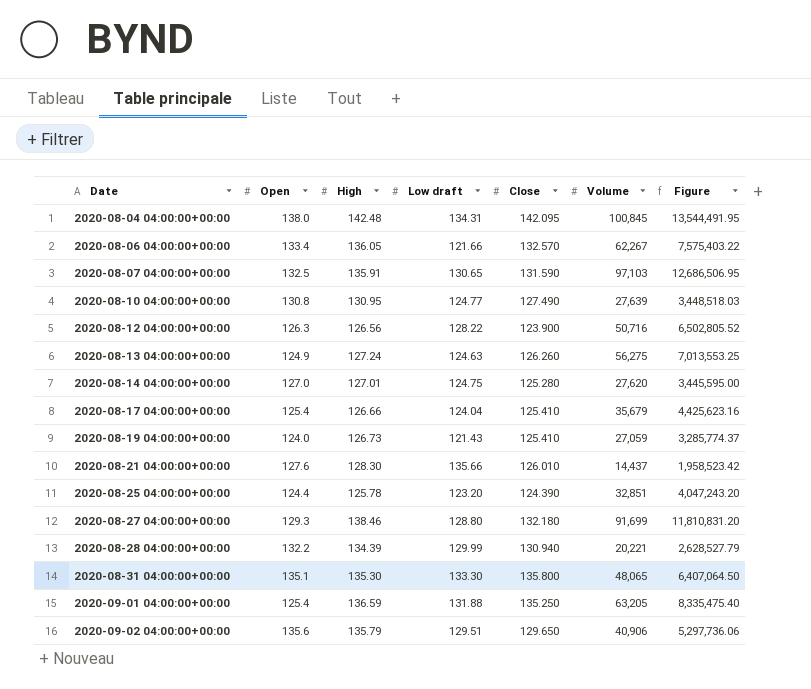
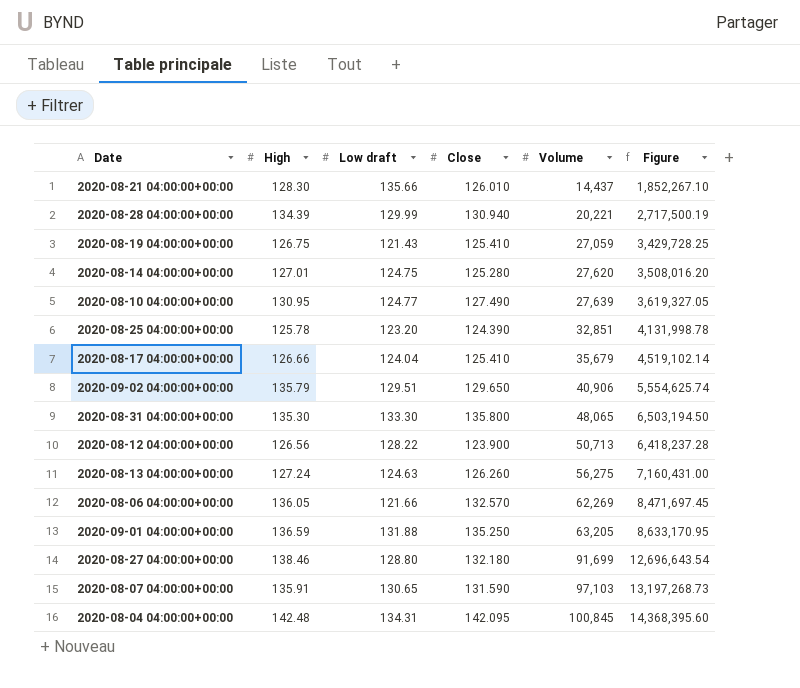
row order: Date ascending -> Volume ascending
column Open | position: 2 -> none
column Figure | formula: [Low draft] * [Volume] -> [High] * [Volume]
2020-08-19 04:00:00+00:00 | High: 126.73 -> 126.75
2020-08-12 04:00:00+00:00 | Volume: 50,716 -> 50,713
2020-08-06 04:00:00+00:00 | Volume: 62,267 -> 62,269

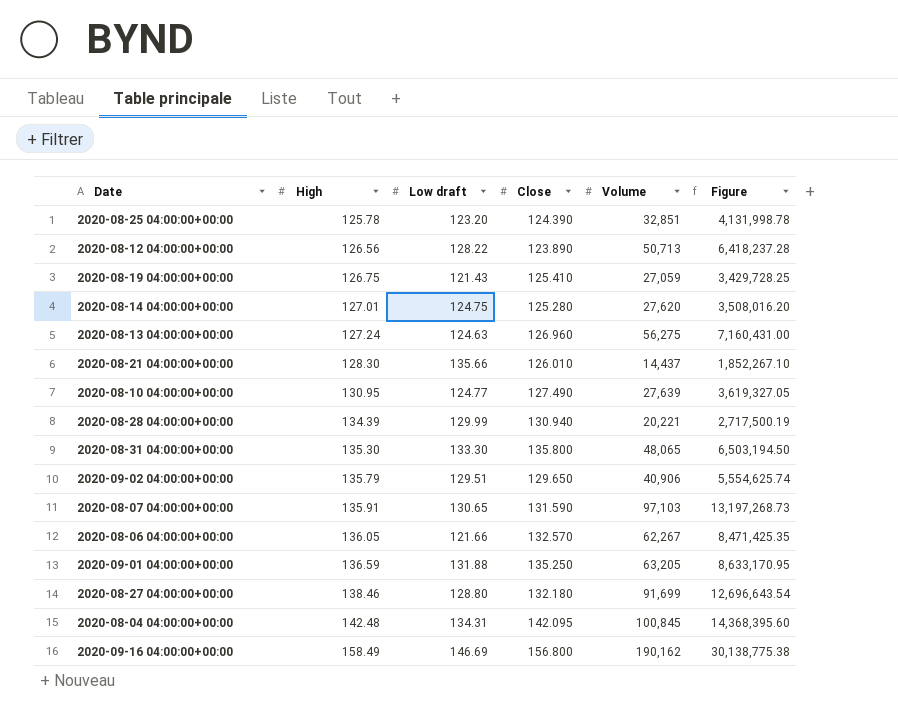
row order: Volume ascending -> High ascending
row 2020-08-17 04:00:00+00:00: 126.66 | 124.04 | 125.410 | 35,679 | 4,519,102.14 -> none
2020-08-12 04:00:00+00:00 | Close: 123.900 -> 123.890
2020-08-13 04:00:00+00:00 | Close: 126.260 -> 126.960
2020-08-06 04:00:00+00:00 | Volume: 62,269 -> 62,267
2020-08-06 04:00:00+00:00 | Figure: 8,471,697.45 -> 8,471,425.35
row 2020-09-16 04:00:00+00:00: none -> 158.49 | 146.69 | 156.800 | 190,162 | 30,138,775.38

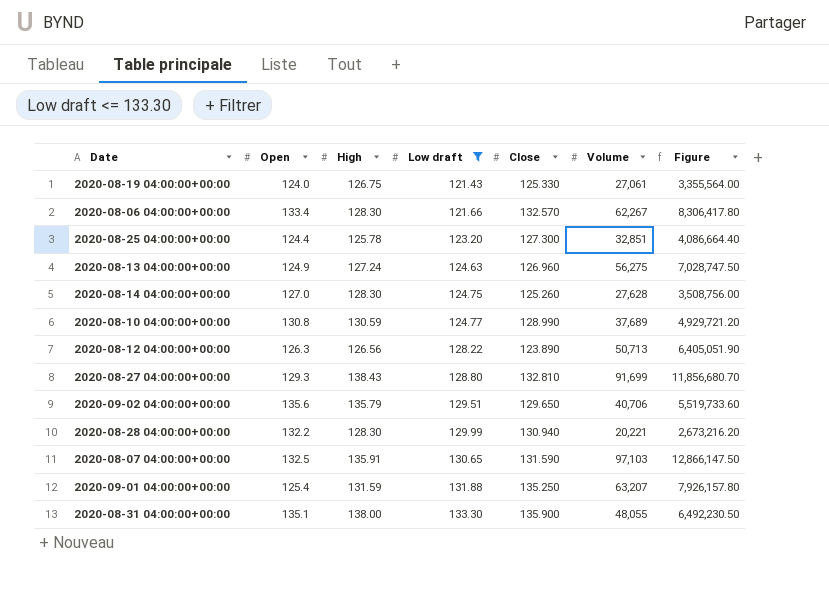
filter: none -> Low draft <= 133.30
row order: High ascending -> Low draft ascending
column Open | position: none -> 2
column Figure | formula: [High] * [Volume] -> [Open] * [Volume]
2020-08-19 04:00:00+00:00 | Close: 125.410 -> 125.330
2020-08-19 04:00:00+00:00 | Volume: 27,059 -> 27,061
2020-08-06 04:00:00+00:00 | High: 136.05 -> 128.30
2020-08-25 04:00:00+00:00 | Close: 124.390 -> 127.300
2020-08-14 04:00:00+00:00 | High: 127.01 -> 128.30
2020-08-14 04:00:00+00:00 | Close: 125.280 -> 125.260
2020-08-14 04:00:00+00:00 | Volume: 27,620 -> 27,628
2020-08-10 04:00:00+00:00 | High: 130.95 -> 130.59
2020-08-10 04:00:00+00:00 | Close: 127.490 -> 128.990
2020-08-10 04:00:00+00:00 | Volume: 27,639 -> 37,689
2020-08-27 04:00:00+00:00 | High: 138.46 -> 138.43
2020-08-27 04:00:00+00:00 | Close: 132.180 -> 132.810
2020-09-02 04:00:00+00:00 | Volume: 40,906 -> 40,706
2020-08-28 04:00:00+00:00 | High: 134.39 -> 128.30
2020-09-01 04:00:00+00:00 | High: 136.59 -> 131.59
2020-09-01 04:00:00+00:00 | Volume: 63,205 -> 63,207
2020-08-31 04:00:00+00:00 | High: 135.30 -> 138.00
2020-08-31 04:00:00+00:00 | Close: 135.800 -> 135.900
2020-08-31 04:00:00+00:00 | Volume: 48,065 -> 48,055

